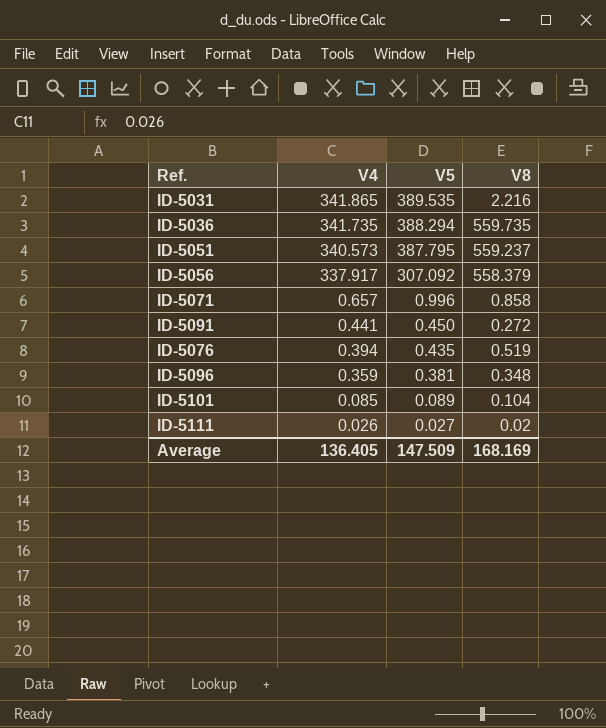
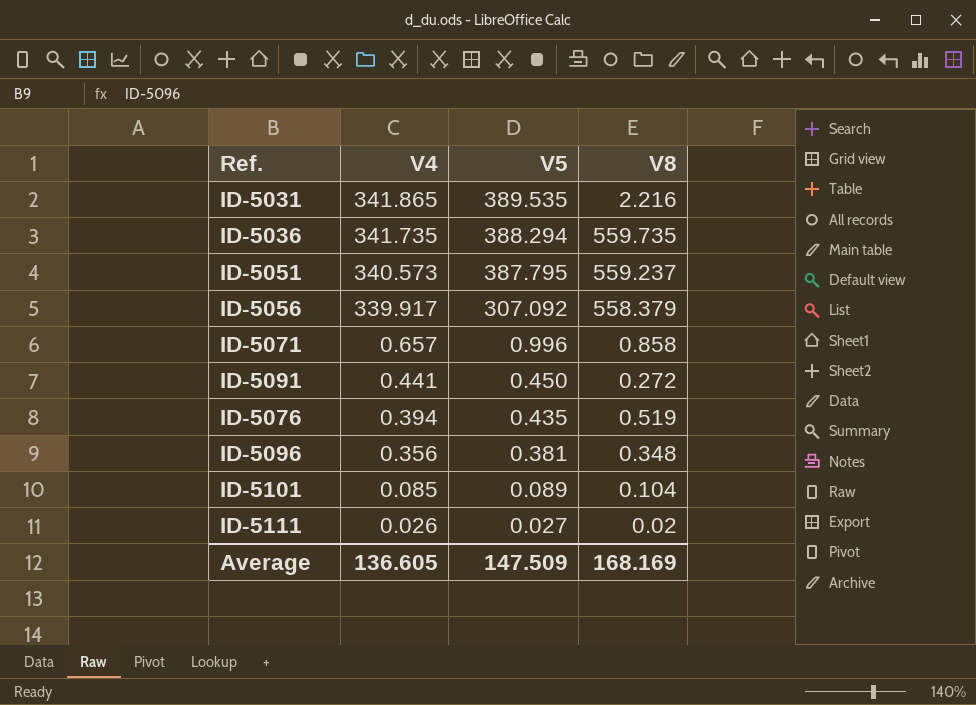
ID-5056 | V4: 337.917 -> 339.917
ID-5096 | V4: 0.359 -> 0.356
Average | V4: 136.405 -> 136.605

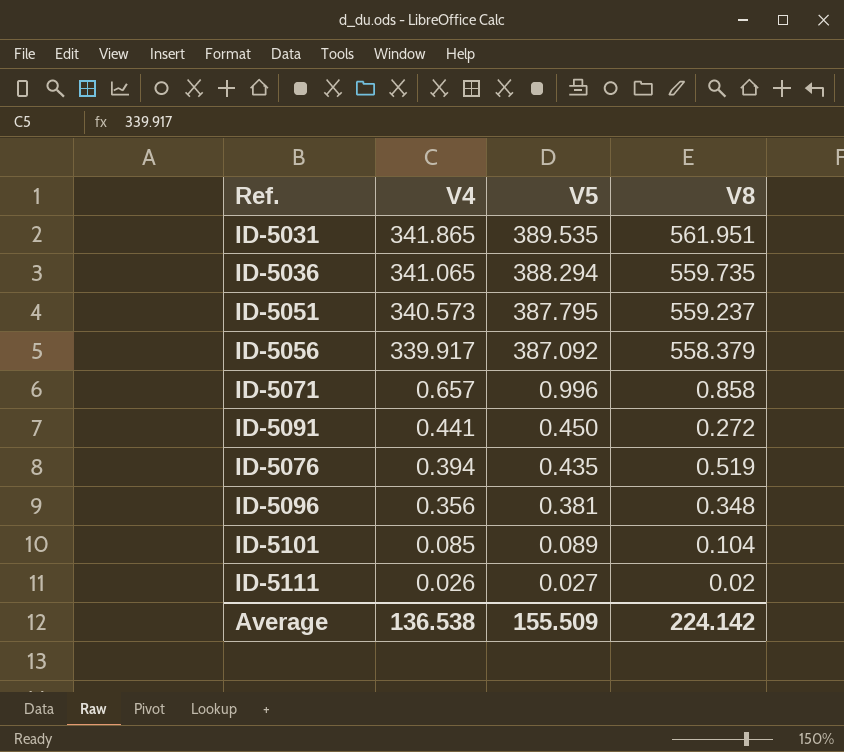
ID-5031 | V8: 2.216 -> 561.951
ID-5036 | V4: 341.735 -> 341.065
ID-5056 | V5: 307.092 -> 387.092
Average | V4: 136.605 -> 136.538
Average | V5: 147.509 -> 155.509
Average | V8: 168.169 -> 224.142

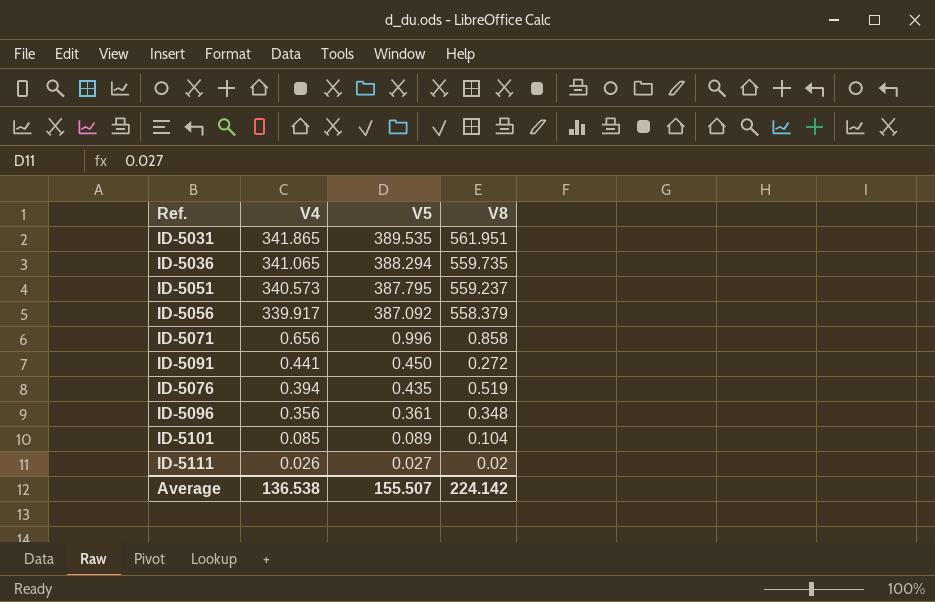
ID-5071 | V4: 0.657 -> 0.656
ID-5096 | V5: 0.381 -> 0.361
Average | V5: 155.509 -> 155.507

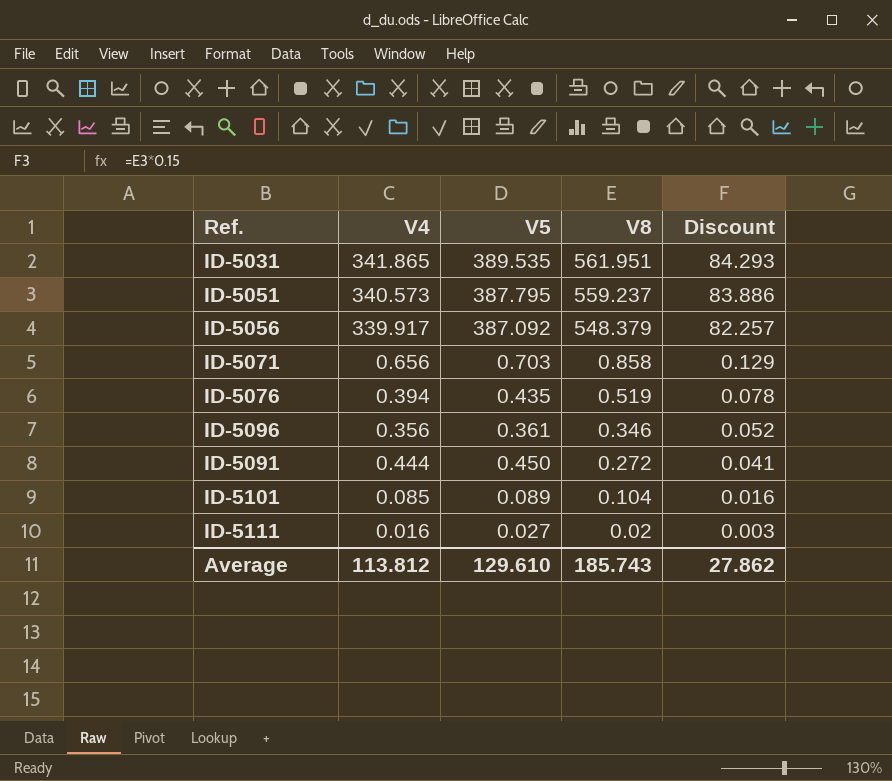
row order: V4 descending -> V8 descending
column Discount | formula: none -> [V8] * 0.15
row ID-5036: 341.065 | 388.294 | 559.735 -> none
ID-5056 | V8: 558.379 -> 548.379
ID-5071 | V5: 0.996 -> 0.703
ID-5096 | V8: 0.348 -> 0.346
ID-5091 | V4: 0.441 -> 0.444
ID-5111 | V4: 0.026 -> 0.016
Average | V4: 136.538 -> 113.812
Average | V5: 155.507 -> 129.610
Average | V8: 224.142 -> 185.743

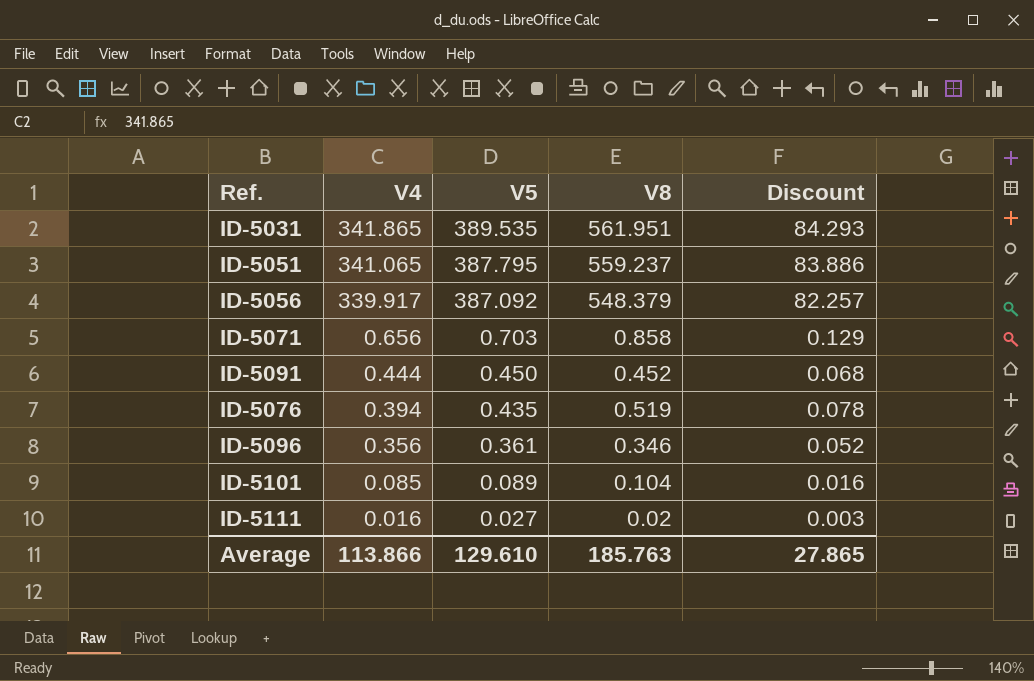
row order: V8 descending -> V4 descending
ID-5051 | V4: 340.573 -> 341.065
ID-5091 | V8: 0.272 -> 0.452
ID-5091 | Discount: 0.041 -> 0.068
Average | V4: 113.812 -> 113.866
Average | V8: 185.743 -> 185.763
Average | Discount: 27.862 -> 27.865

